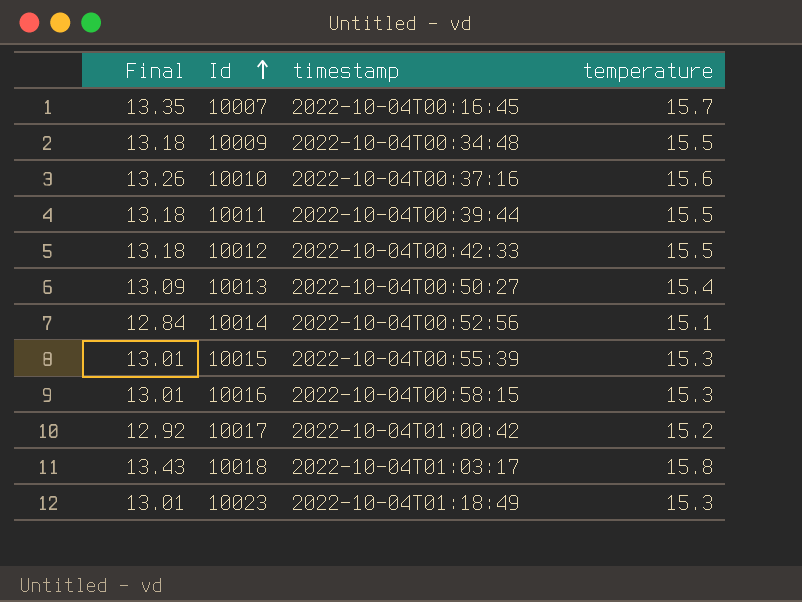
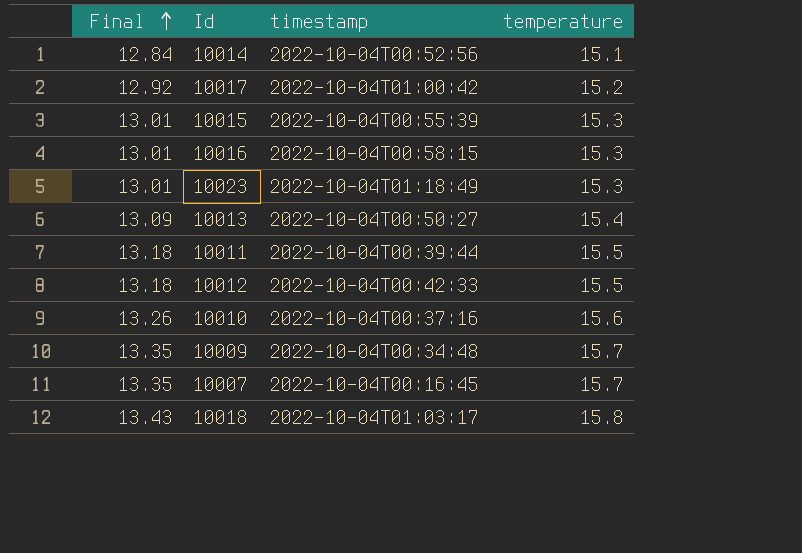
row order: Id ascending -> Final ascending
10009 | Final: 13.18 -> 13.35
10009 | temperature: 15.5 -> 15.7

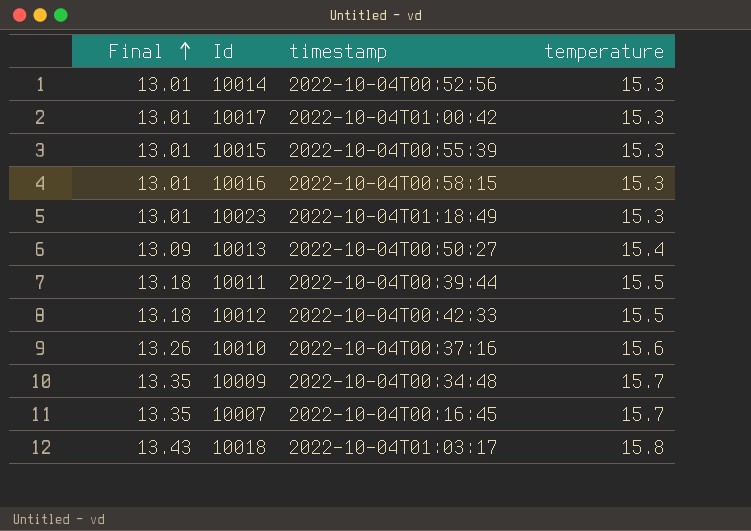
10014 | Final: 12.84 -> 13.01
10014 | temperature: 15.1 -> 15.3
10017 | Final: 12.92 -> 13.01
10017 | temperature: 15.2 -> 15.3

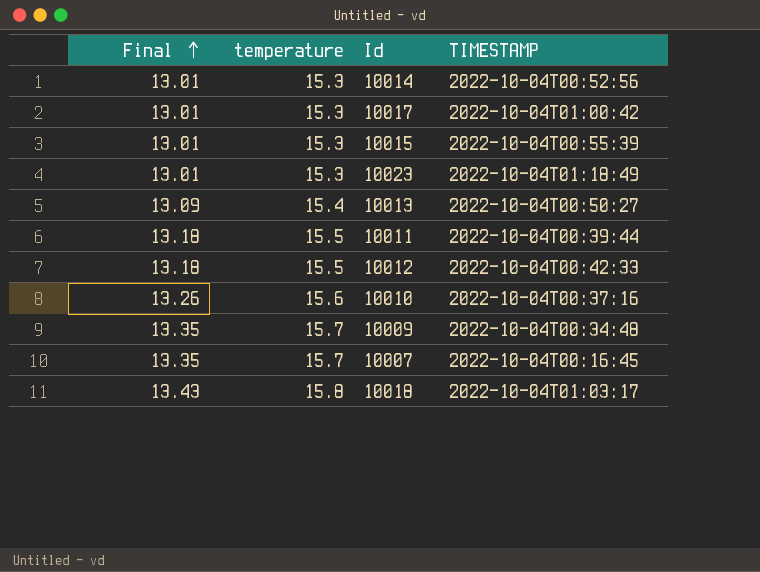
column temperature | position: 4 -> 2
column name: timestamp -> TIMESTAMP
row 10016: 13.01 | 2022-10-04T00:58:15 | 15.3 -> none

